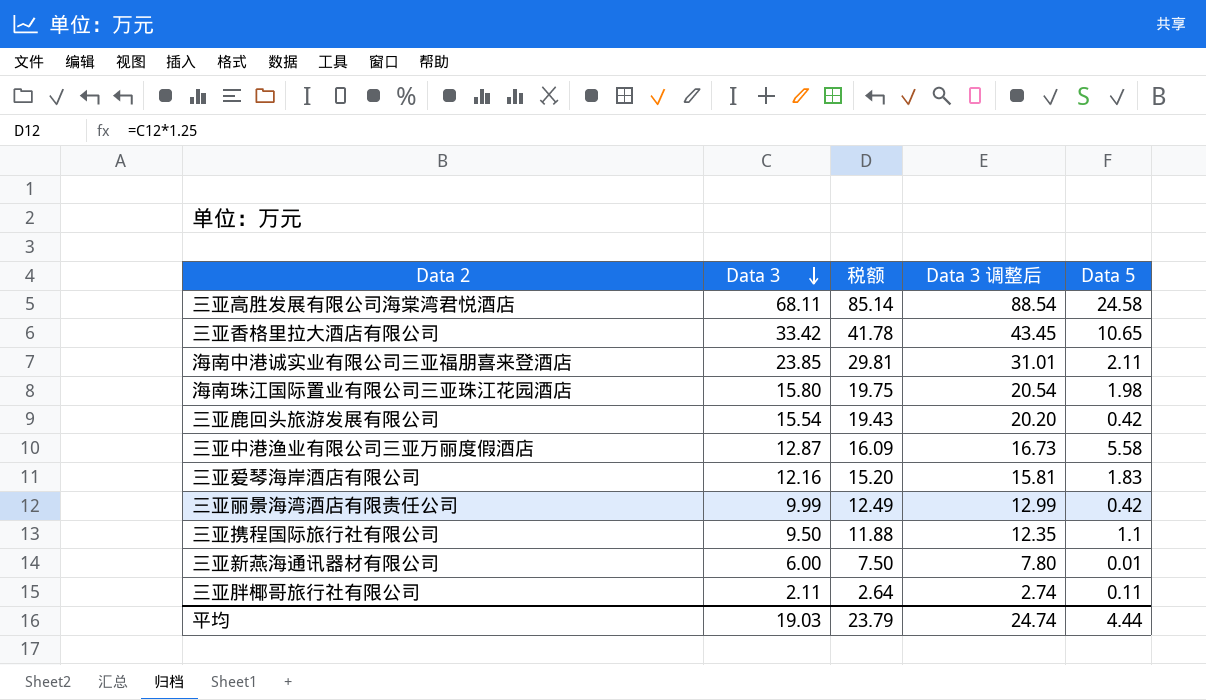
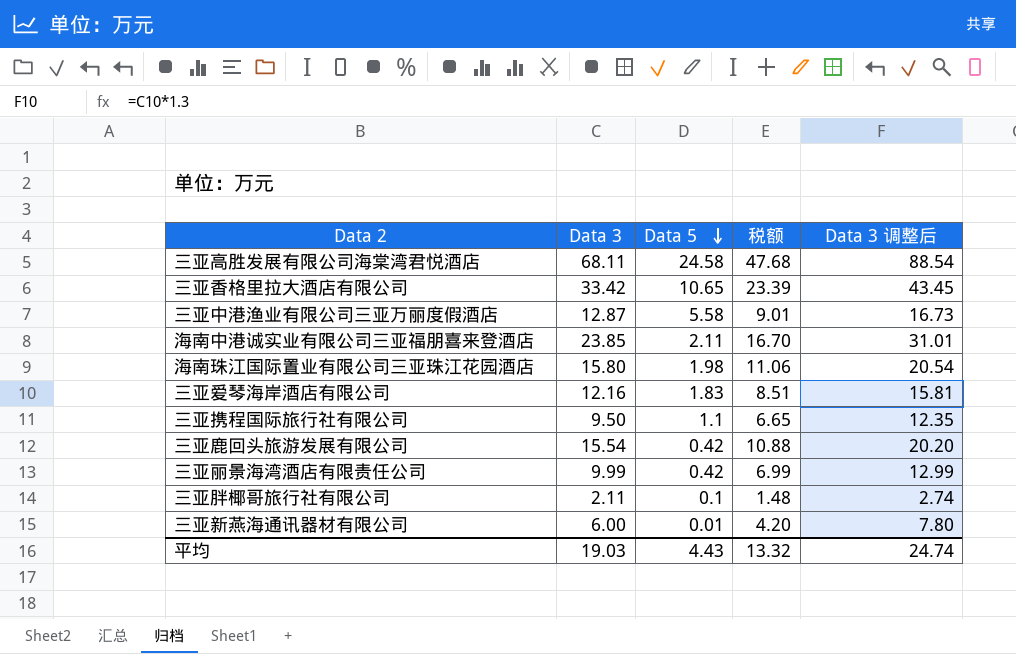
row order: Data 3 descending -> Data 5 descending
column Data 5 | position: 5 -> 3
column 税额 | formula: [Data 3] * 1.25 -> [Data 3] * 0.7
三亚胖椰哥旅行社有限公司 | Data 5: 0.11 -> 0.1
平均 | Data 5: 4.44 -> 4.43
平均 | 税额: 23.79 -> 13.32

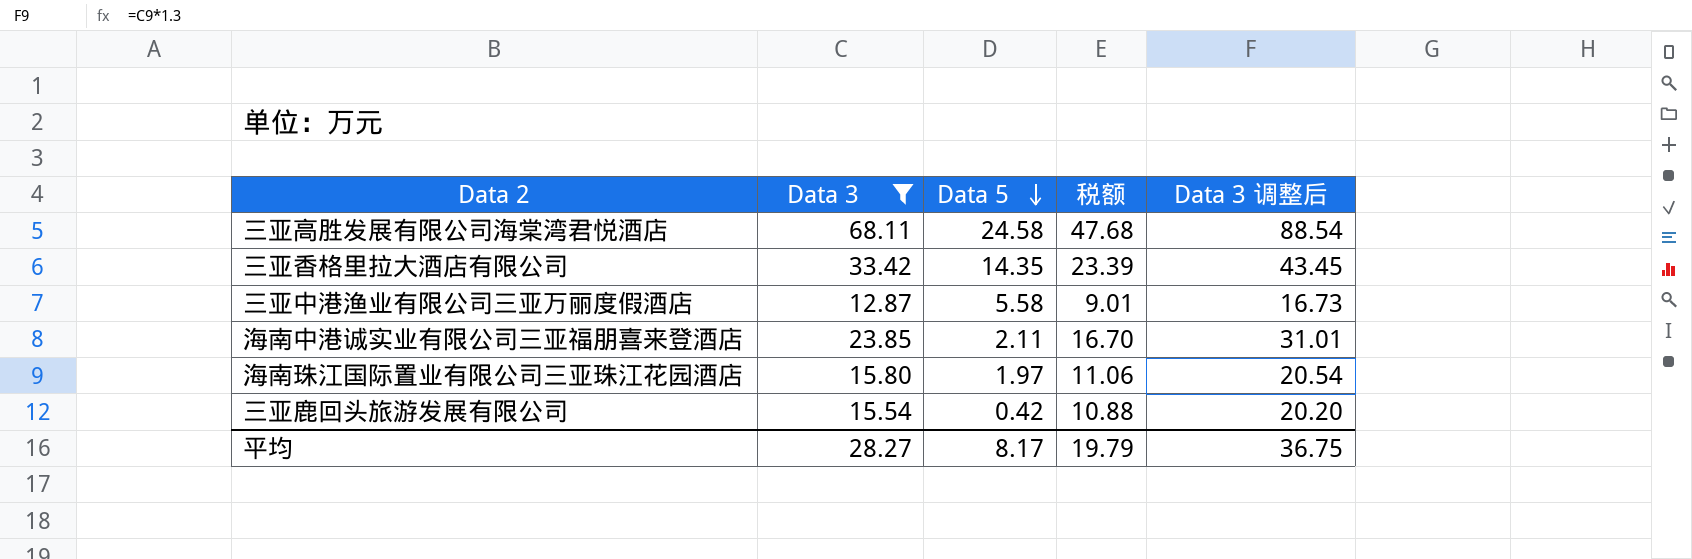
filter: none -> Data 3 >= 12.87
三亚香格里拉大酒店有限公司 | Data 5: 10.65 -> 14.35
海南珠江国际置业有限公司三亚珠江花园酒店 | Data 5: 1.98 -> 1.97
平均 | Data 3: 19.03 -> 28.27
平均 | Data 5: 4.43 -> 8.17
平均 | 税额: 13.32 -> 19.79
平均 | Data 3 调整后: 24.74 -> 36.75

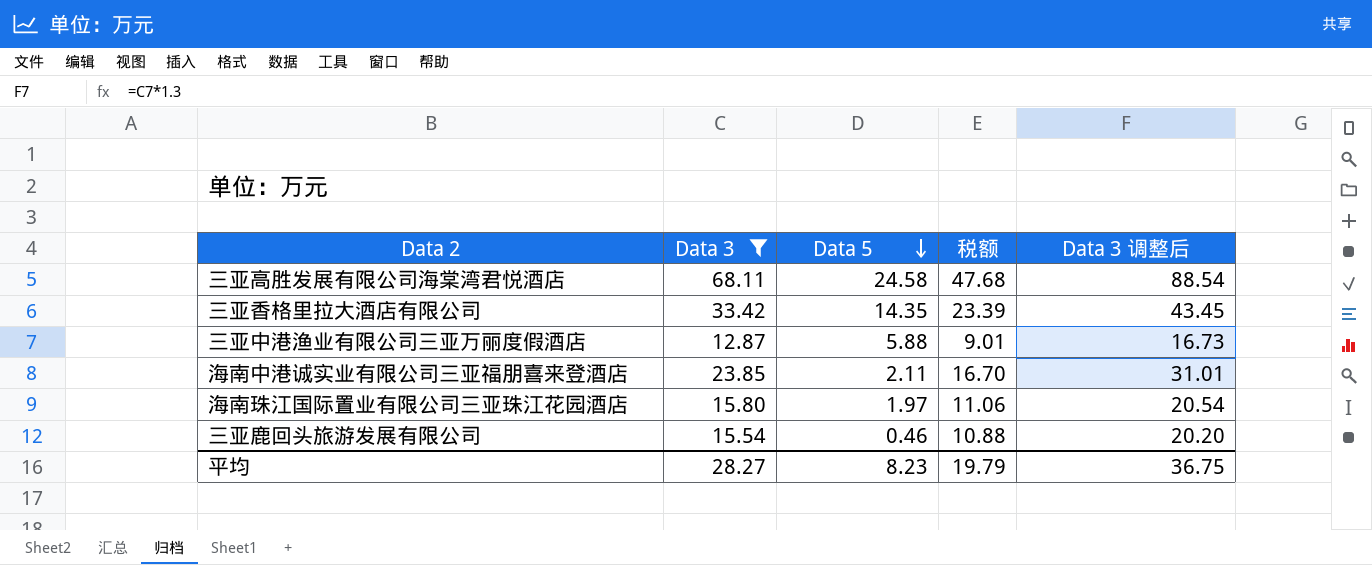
三亚中港渔业有限公司三亚万丽度假酒店 | Data 5: 5.58 -> 5.88
三亚鹿回头旅游发展有限公司 | Data 5: 0.42 -> 0.46
平均 | Data 5: 8.17 -> 8.23

